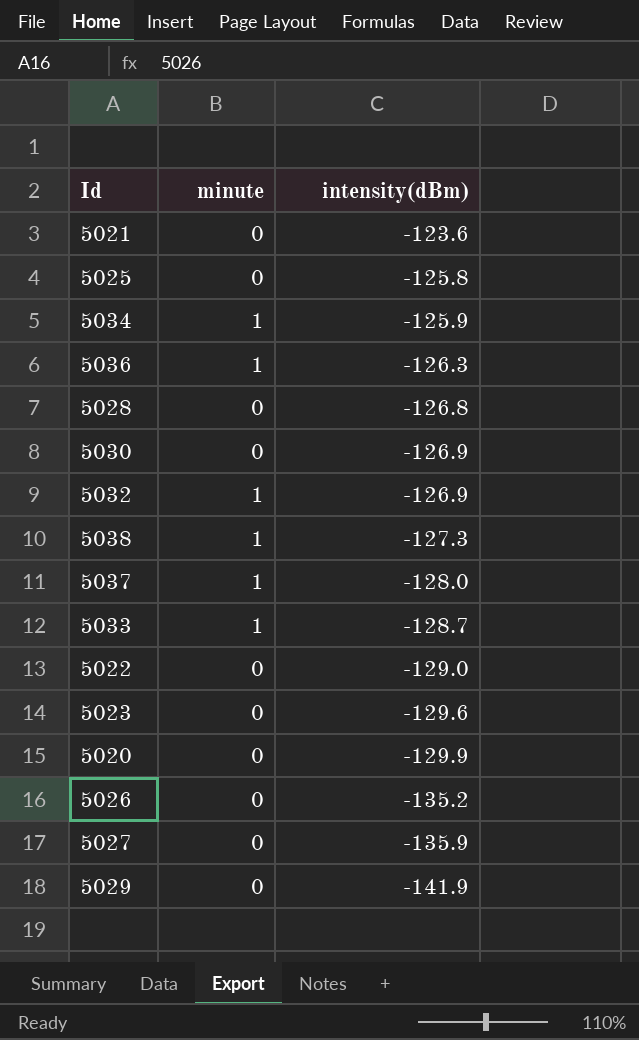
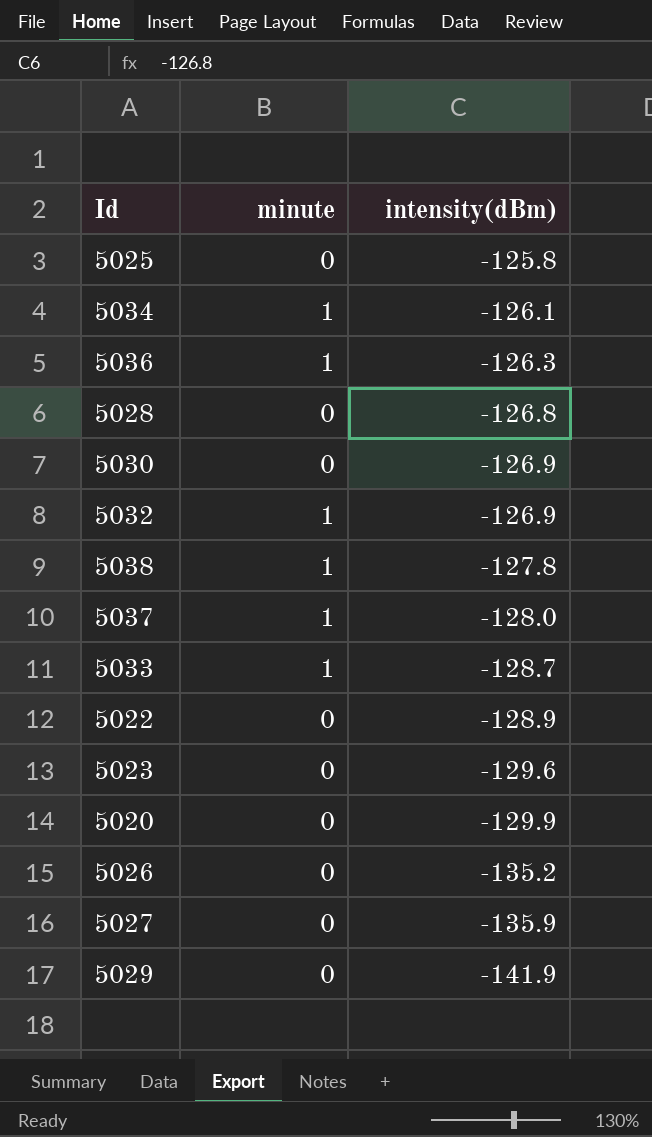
row 5021: 0 | -123.6 -> none
5034 | intensity(dBm): -125.9 -> -126.1
5038 | intensity(dBm): -127.3 -> -127.8
5022 | intensity(dBm): -129.0 -> -128.9

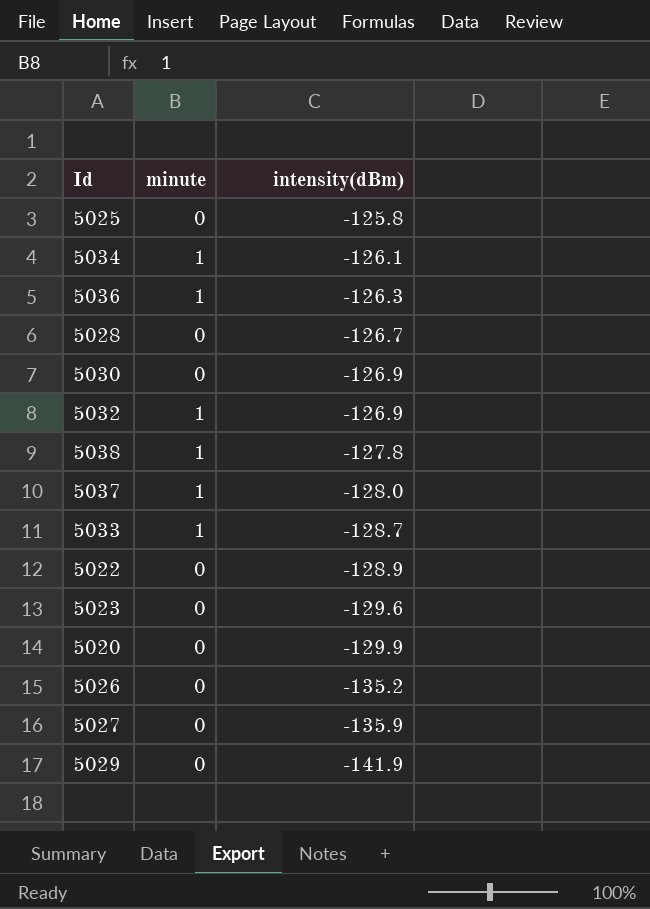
5028 | intensity(dBm): -126.8 -> -126.7

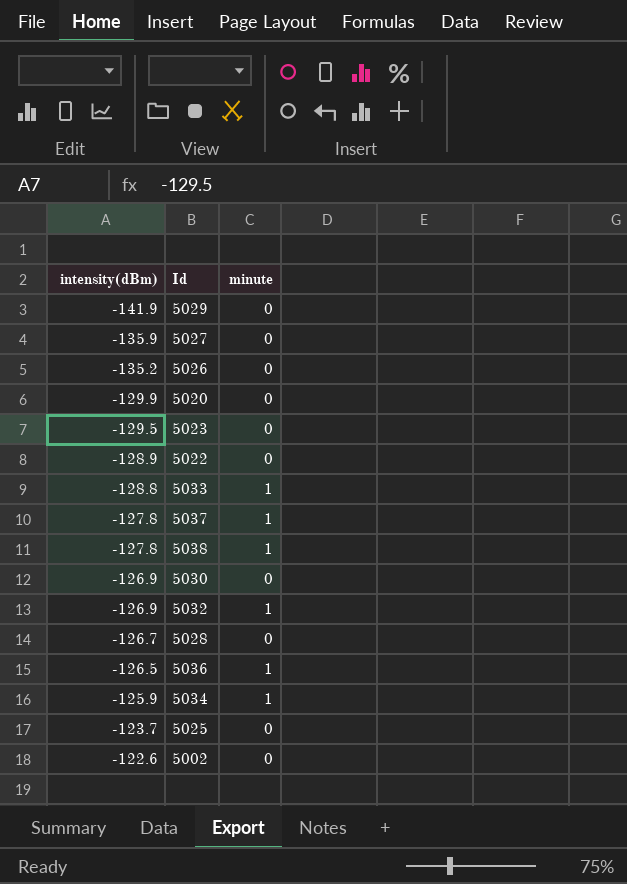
row order: intensity(dBm) descending -> intensity(dBm) ascending
column intensity(dBm) | position: 3 -> 1
5023 | intensity(dBm): -129.6 -> -129.5
5033 | intensity(dBm): -128.7 -> -128.8
5037 | intensity(dBm): -128.0 -> -127.8
5036 | intensity(dBm): -126.3 -> -126.5
5034 | intensity(dBm): -126.1 -> -125.9
5025 | intensity(dBm): -125.8 -> -123.7
row 5002: none -> -122.6 | 0

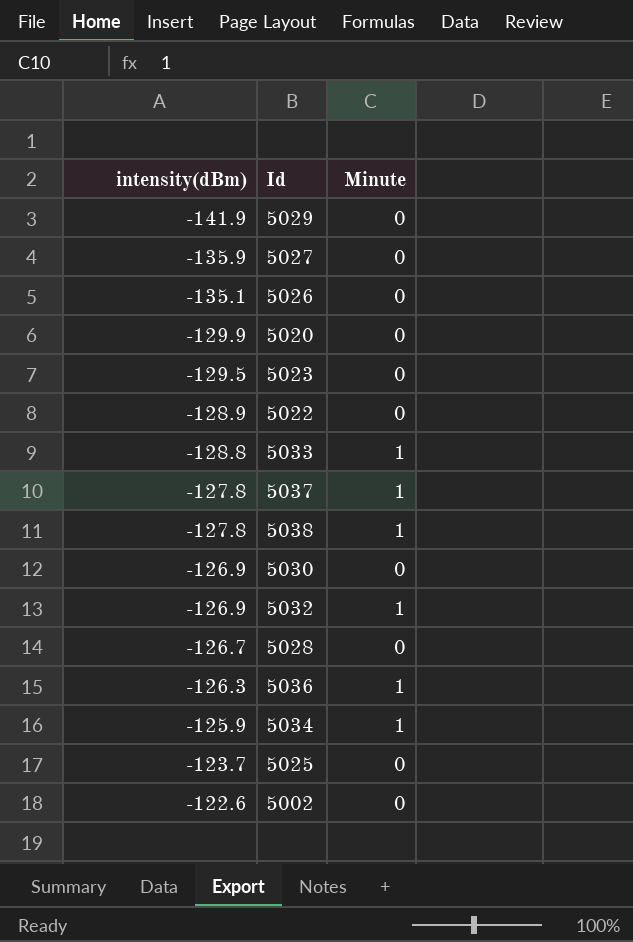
column name: minute -> Minute
5026 | intensity(dBm): -135.2 -> -135.1
5036 | intensity(dBm): -126.5 -> -126.3

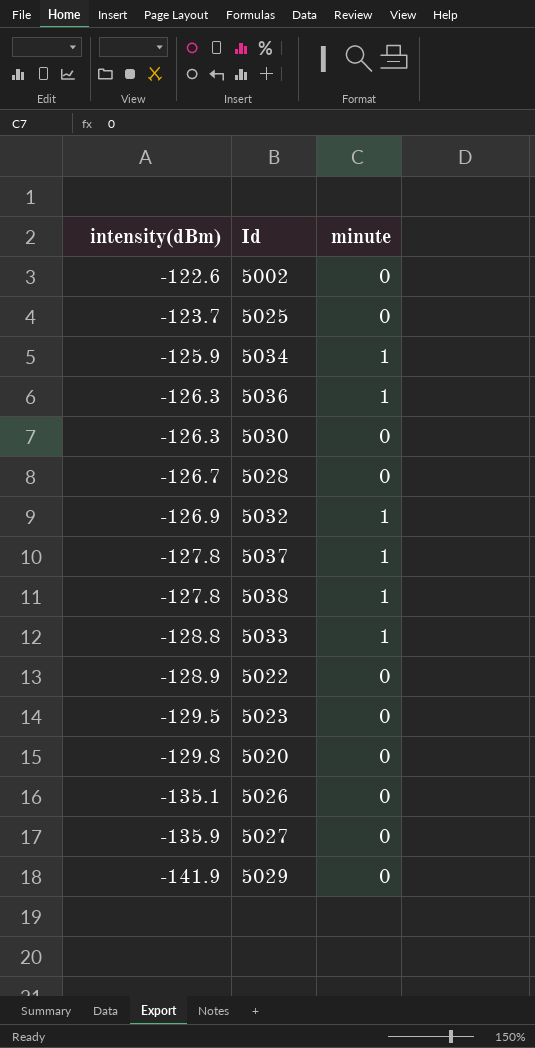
row order: intensity(dBm) ascending -> intensity(dBm) descending
column name: Minute -> minute
5030 | intensity(dBm): -126.9 -> -126.3
5020 | intensity(dBm): -129.9 -> -129.8

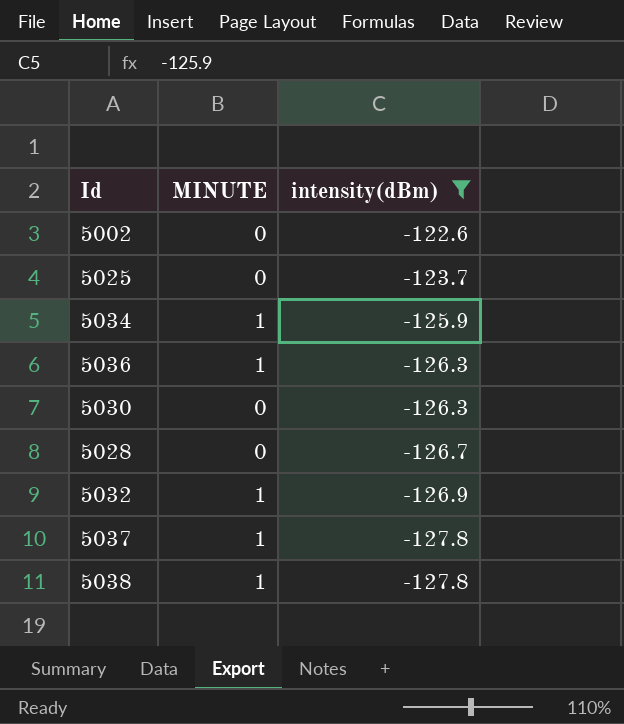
filter: none -> intensity(dBm) >= -127.8
column name: minute -> MINUTE
column intensity(dBm) | position: 1 -> 3

